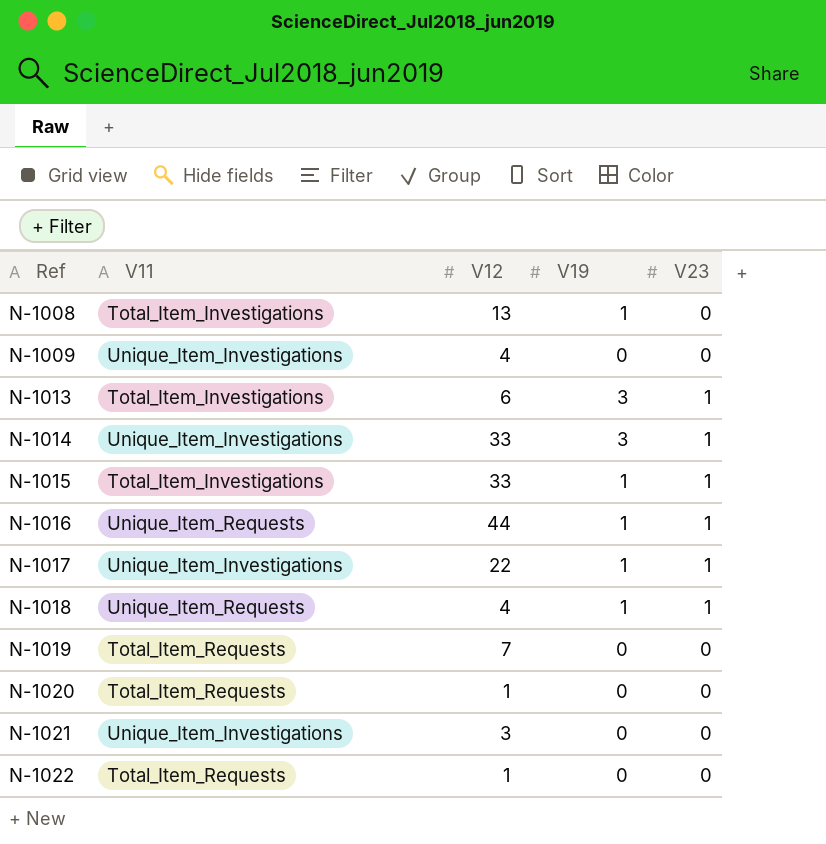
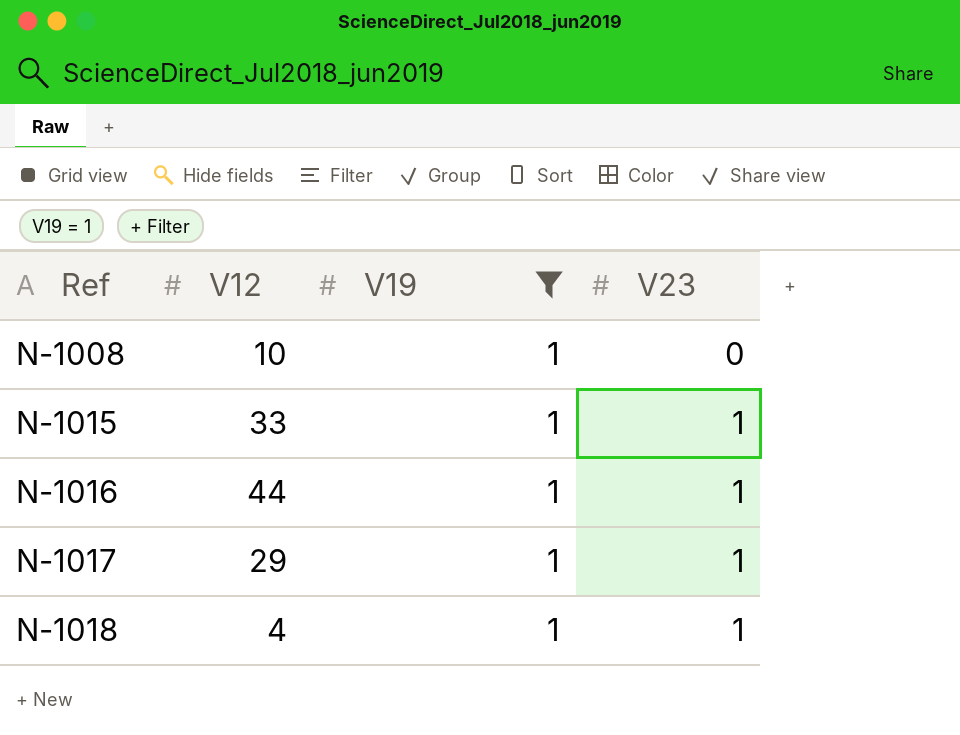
filter: none -> V19 = 1
column V11 | position: 2 -> none
N-1008 | V12: 13 -> 10
N-1017 | V12: 22 -> 29

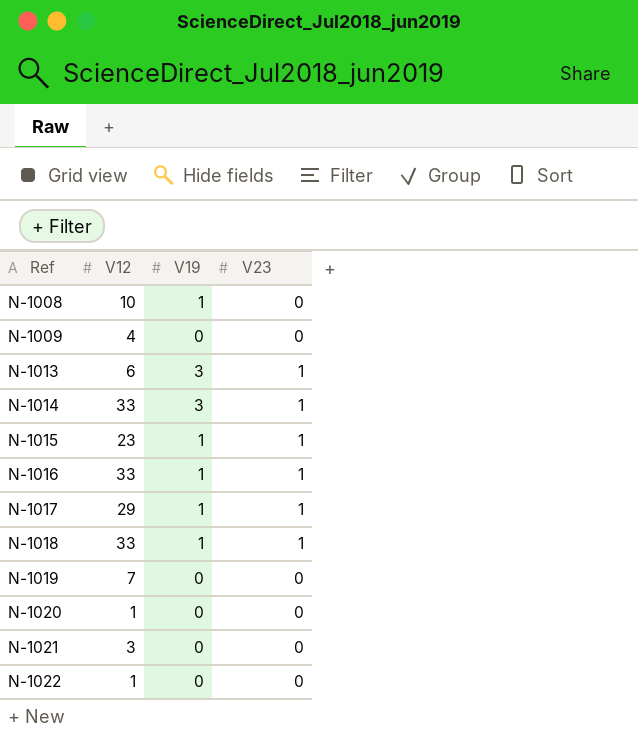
filter: V19 = 1 -> none
N-1015 | V12: 33 -> 23
N-1016 | V12: 44 -> 33
N-1018 | V12: 4 -> 33

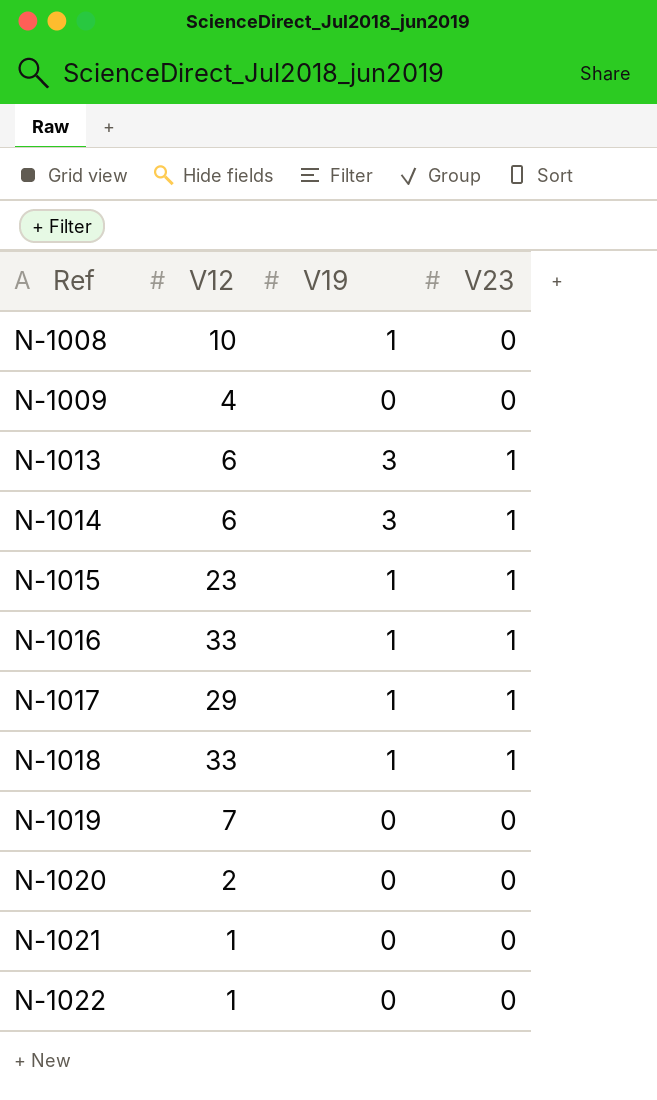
N-1014 | V12: 33 -> 6
N-1020 | V12: 1 -> 2
N-1021 | V12: 3 -> 1

